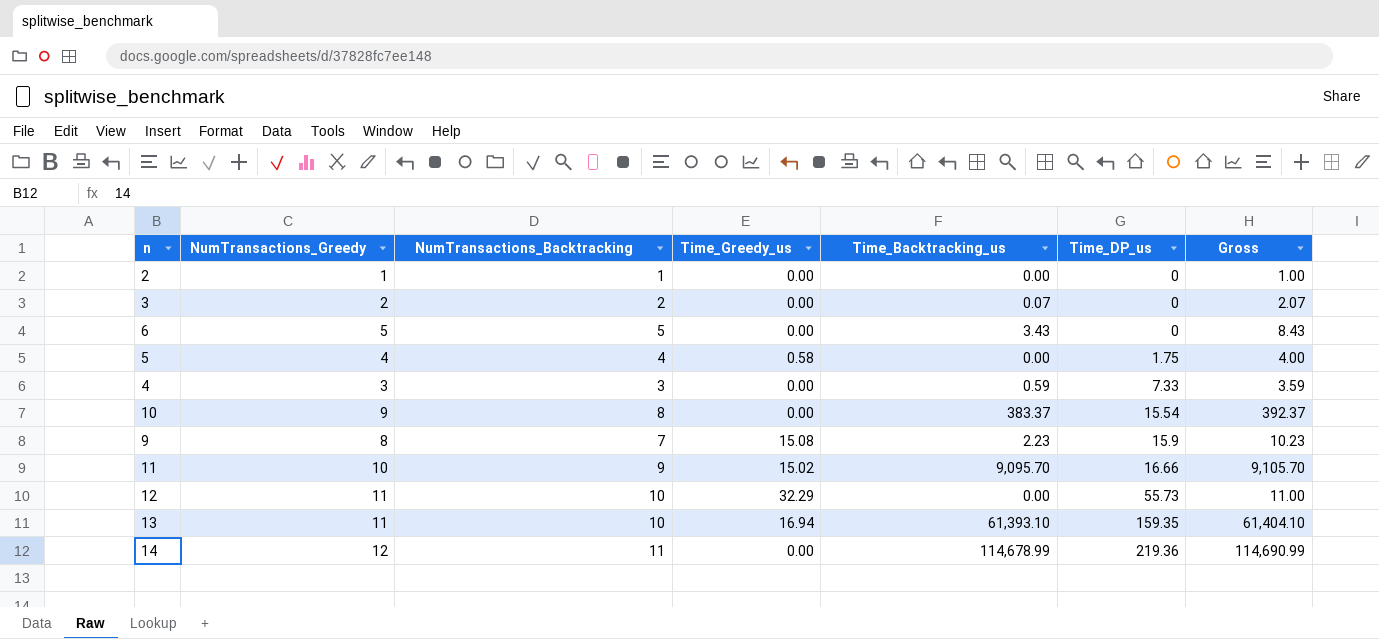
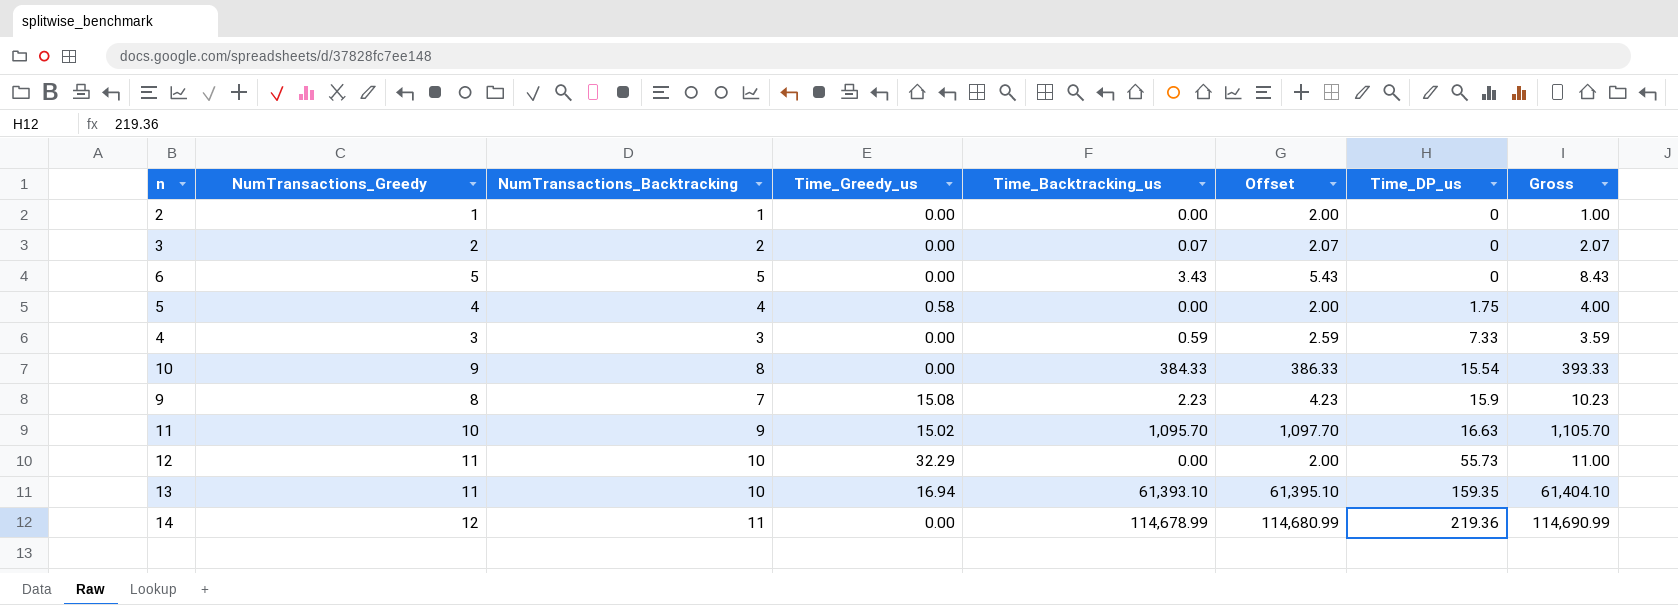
column Offset | formula: none -> [Time_Backtracking_us] + 2
10 | Time_Backtracking_us: 383.37 -> 384.33
10 | Gross: 392.37 -> 393.33
11 | Time_Backtracking_us: 9,095.70 -> 1,095.70
11 | Time_DP_us: 16.66 -> 16.63
11 | Gross: 9,105.70 -> 1,105.70

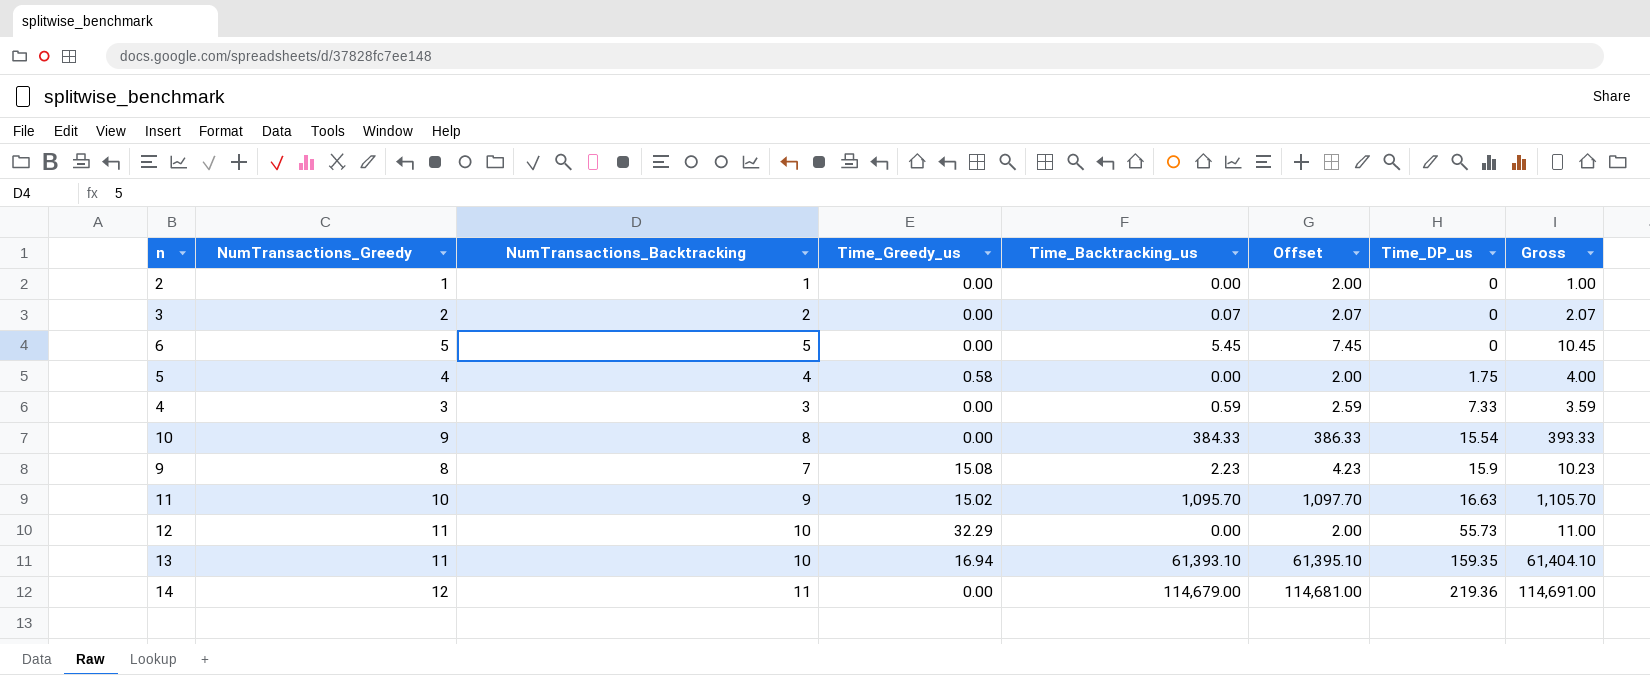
6 | Time_Backtracking_us: 3.43 -> 5.45
6 | Offset: 5.43 -> 7.45
6 | Gross: 8.43 -> 10.45
14 | Time_Backtracking_us: 114,678.99 -> 114,679.00
14 | Offset: 114,680.99 -> 114,681.00
14 | Gross: 114,690.99 -> 114,691.00

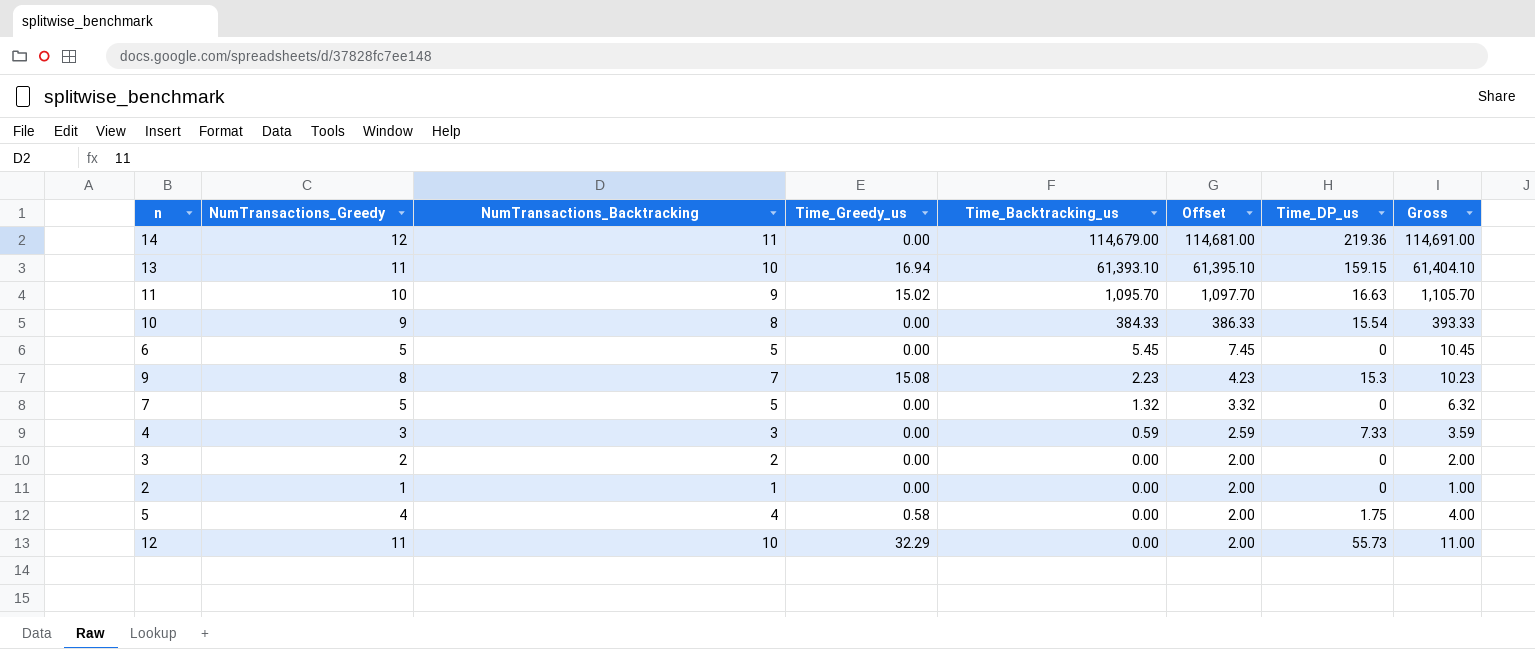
row order: Time_DP_us ascending -> Time_Backtracking_us descending
13 | Time_DP_us: 159.35 -> 159.15
9 | Time_DP_us: 15.9 -> 15.3
row 7: none -> 5 | 5 | 0.00 | 1.32 | 3.32 | 0 | 6.32
3 | Time_Backtracking_us: 0.07 -> 0.00
3 | Offset: 2.07 -> 2.00
3 | Gross: 2.07 -> 2.00

